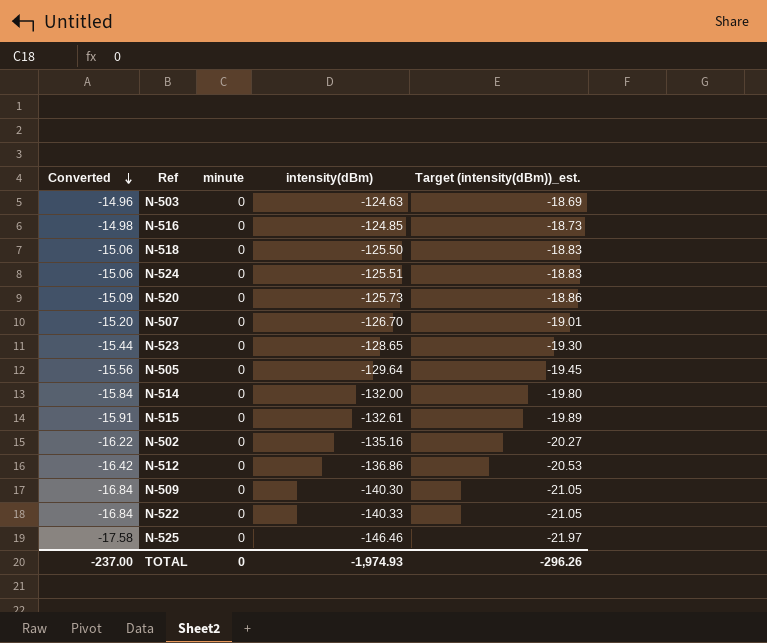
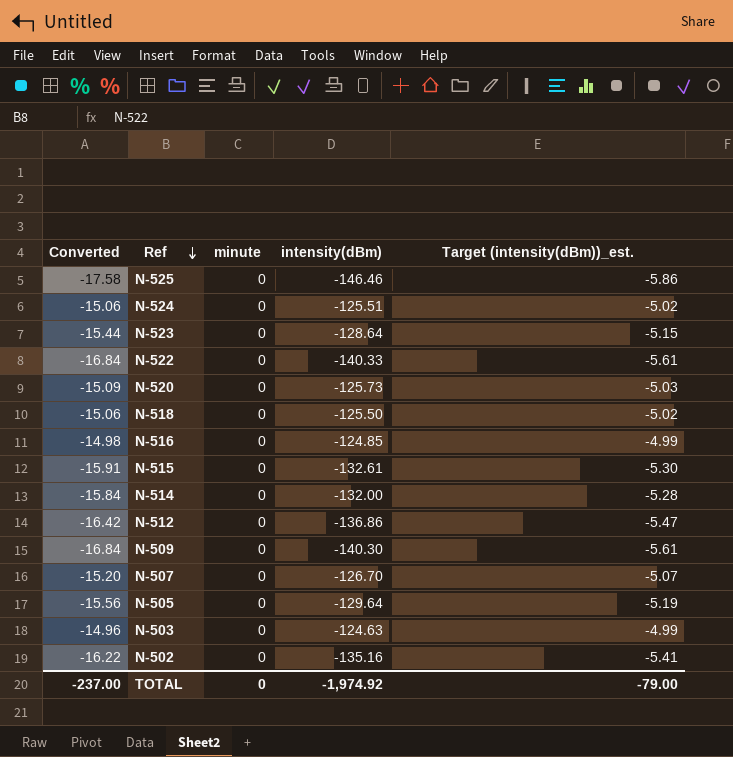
row order: Converted descending -> Ref descending
column Target (intensity(dBm))_est. | formula: [intensity(dBm)] * 0.15 -> [intensity(dBm)] * 0.04
N-523 | intensity(dBm): -128.65 -> -128.64
TOTAL | intensity(dBm): -1,974.93 -> -1,974.92
TOTAL | Target (intensity(dBm))_est.: -296.26 -> -79.00

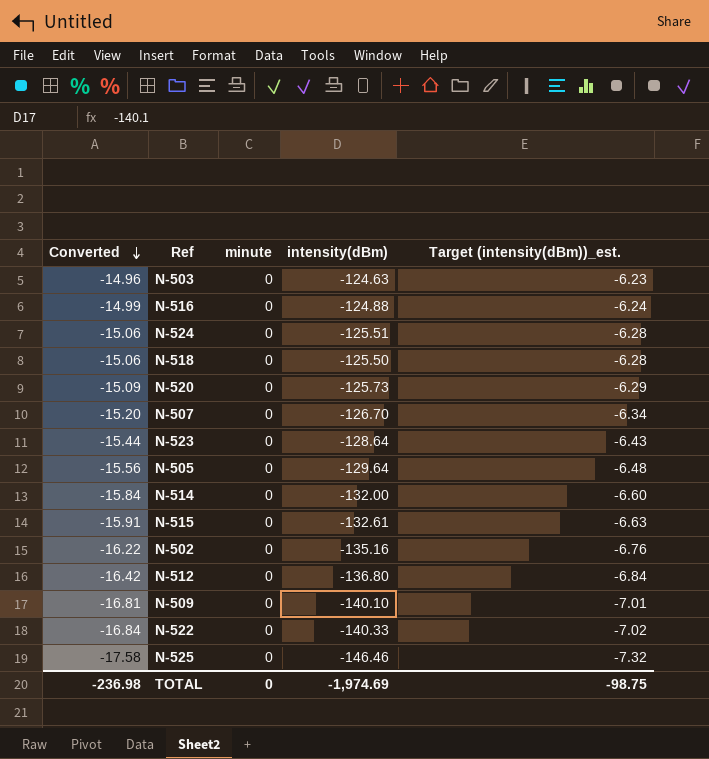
row order: Ref descending -> Converted descending
column Target (intensity(dBm))_est. | formula: [intensity(dBm)] * 0.04 -> [intensity(dBm)] * 0.05
N-516 | Converted: -14.98 -> -14.99
N-516 | intensity(dBm): -124.85 -> -124.88
N-512 | intensity(dBm): -136.86 -> -136.80
N-509 | Converted: -16.84 -> -16.81
N-509 | intensity(dBm): -140.30 -> -140.10
TOTAL | Converted: -237.00 -> -236.98
TOTAL | intensity(dBm): -1,974.92 -> -1,974.69
TOTAL | Target (intensity(dBm))_est.: -79.00 -> -98.75

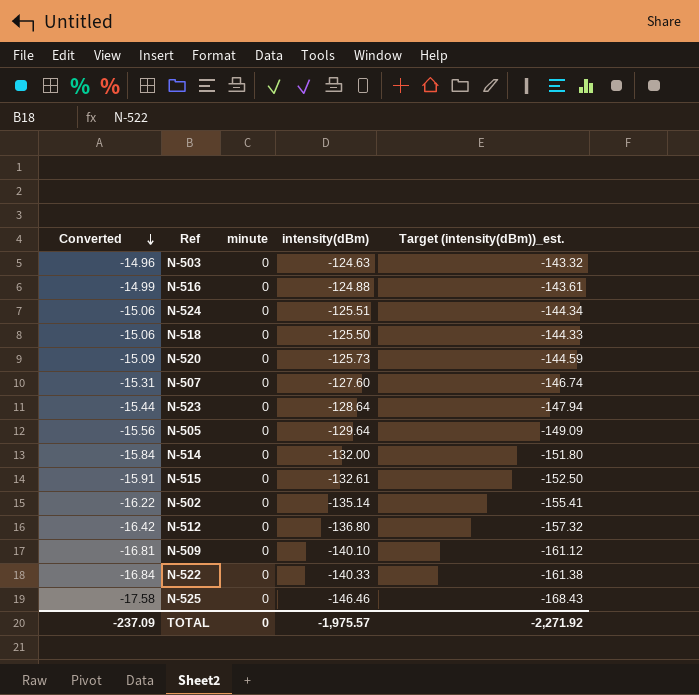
column Target (intensity(dBm))_est. | formula: [intensity(dBm)] * 0.05 -> [intensity(dBm)] * 1.15
N-507 | Converted: -15.20 -> -15.31
N-507 | intensity(dBm): -126.70 -> -127.60
N-502 | intensity(dBm): -135.16 -> -135.14
TOTAL | Converted: -236.98 -> -237.09
TOTAL | intensity(dBm): -1,974.69 -> -1,975.57
TOTAL | Target (intensity(dBm))_est.: -98.75 -> -2,271.92

